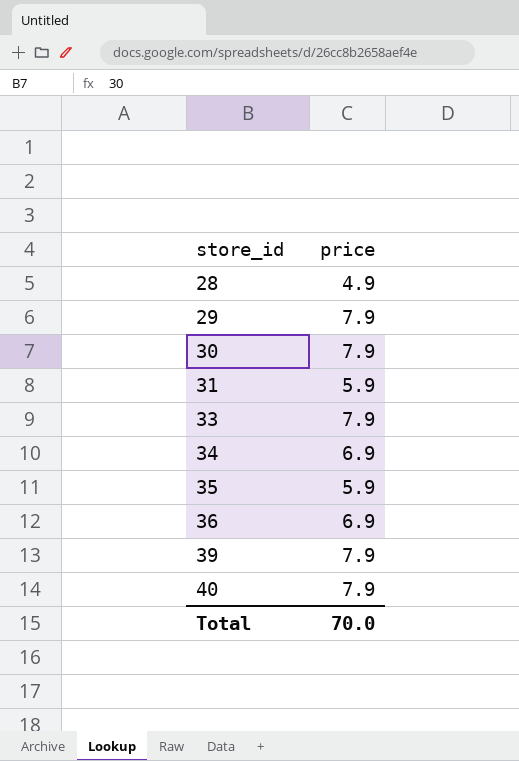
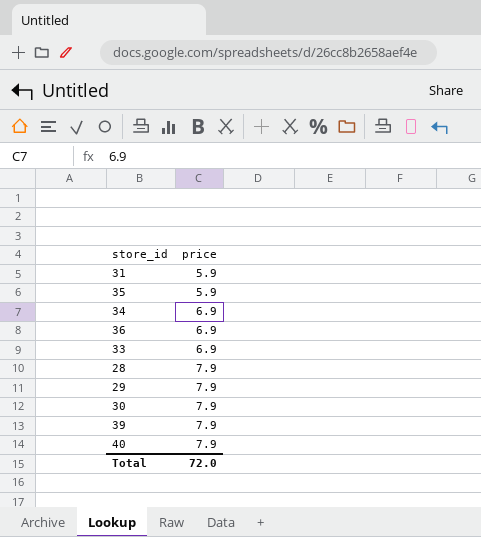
row order: store_id ascending -> price ascending
33 | price: 7.9 -> 6.9
28 | price: 4.9 -> 7.9
Total | price: 70.0 -> 72.0

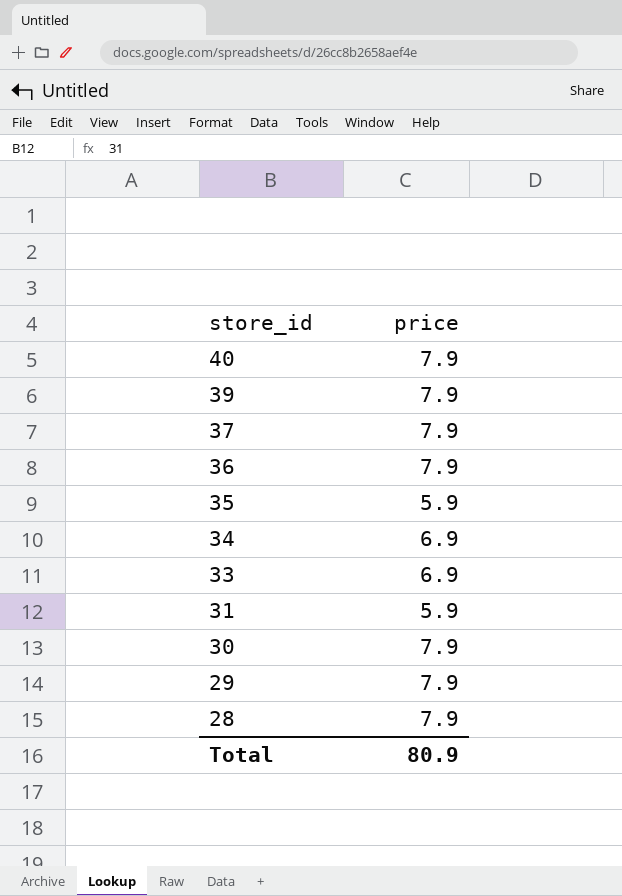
row order: price ascending -> store_id descending
row 37: none -> 7.9
36 | price: 6.9 -> 7.9
Total | price: 72.0 -> 80.9

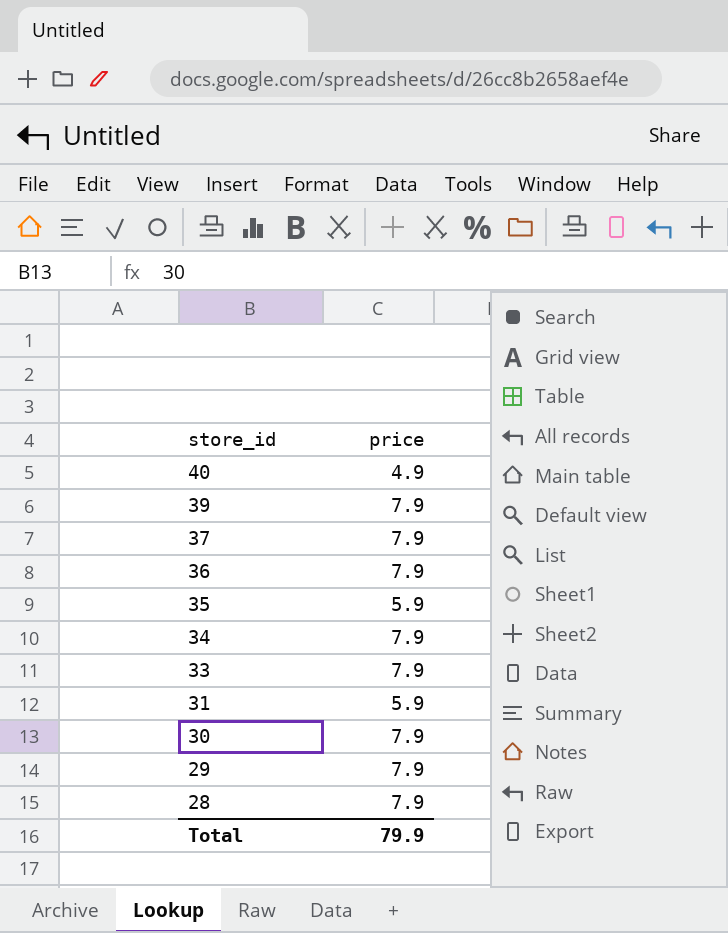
40 | price: 7.9 -> 4.9
34 | price: 6.9 -> 7.9
33 | price: 6.9 -> 7.9
Total | price: 80.9 -> 79.9

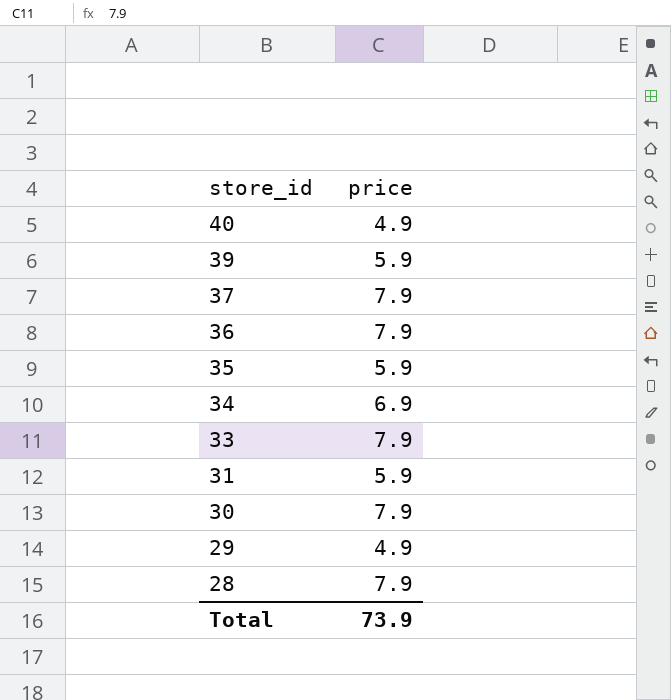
39 | price: 7.9 -> 5.9
34 | price: 7.9 -> 6.9
29 | price: 7.9 -> 4.9
Total | price: 79.9 -> 73.9

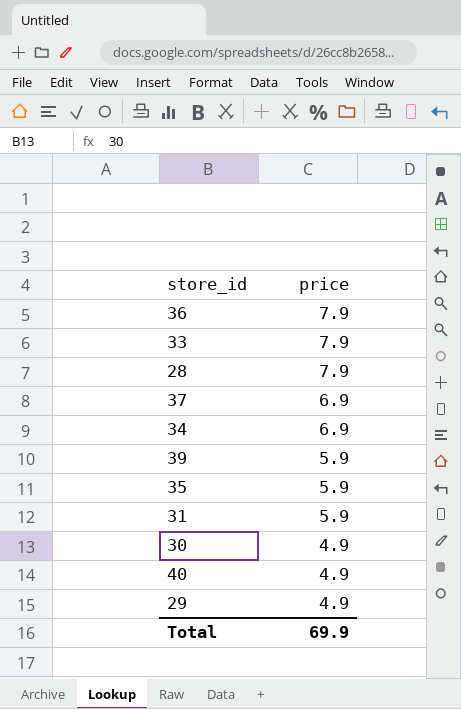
row order: store_id descending -> price descending
37 | price: 7.9 -> 6.9
30 | price: 7.9 -> 4.9
Total | price: 73.9 -> 69.9

